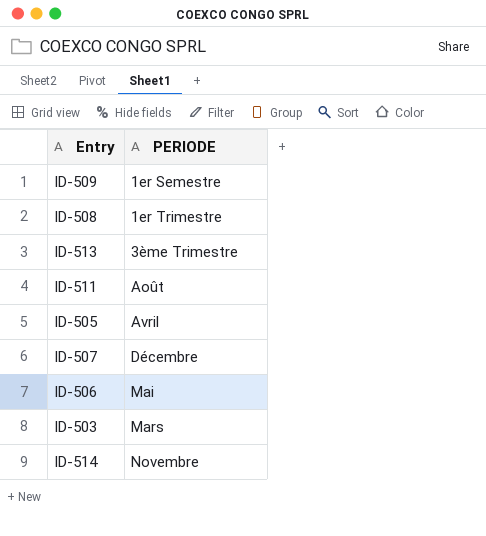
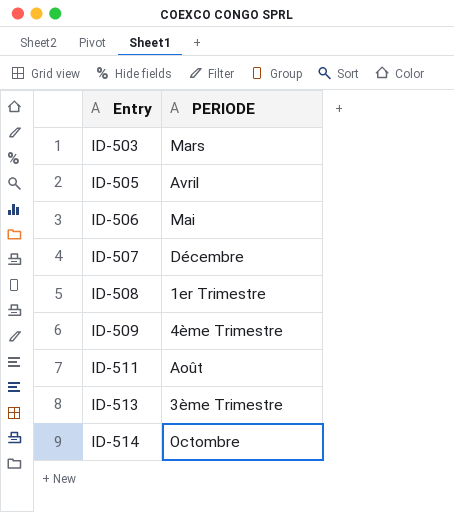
row order: PERIODE ascending -> Entry ascending
ID-509 | PERIODE: 1er Semestre -> 4ème Trimestre
ID-514 | PERIODE: Novembre -> Octombre

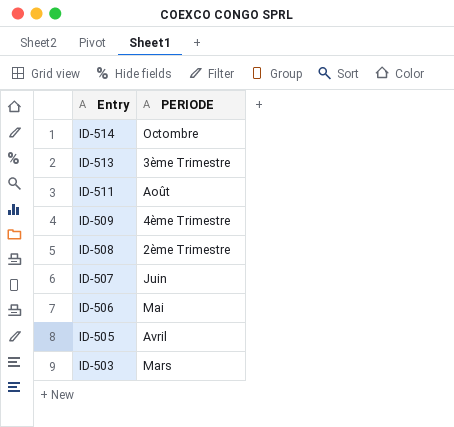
row order: Entry ascending -> Entry descending
ID-508 | PERIODE: 1er Trimestre -> 2ème Trimestre
ID-507 | PERIODE: Décembre -> Juin

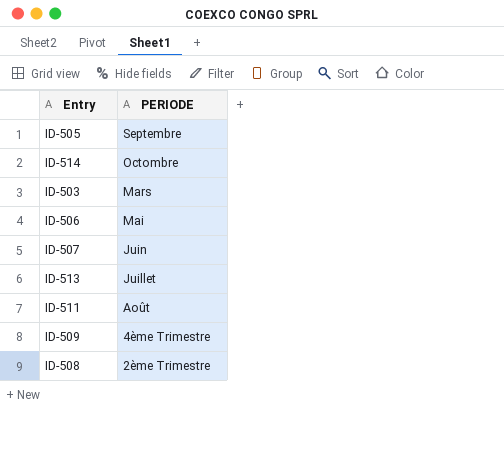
row order: Entry descending -> PERIODE descending
ID-505 | PERIODE: Avril -> Septembre
ID-513 | PERIODE: 3ème Trimestre -> Juillet

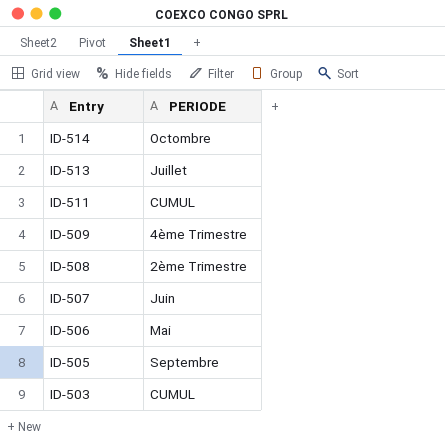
row order: PERIODE descending -> Entry descending
ID-511 | PERIODE: Août -> CUMUL
ID-503 | PERIODE: Mars -> CUMUL

